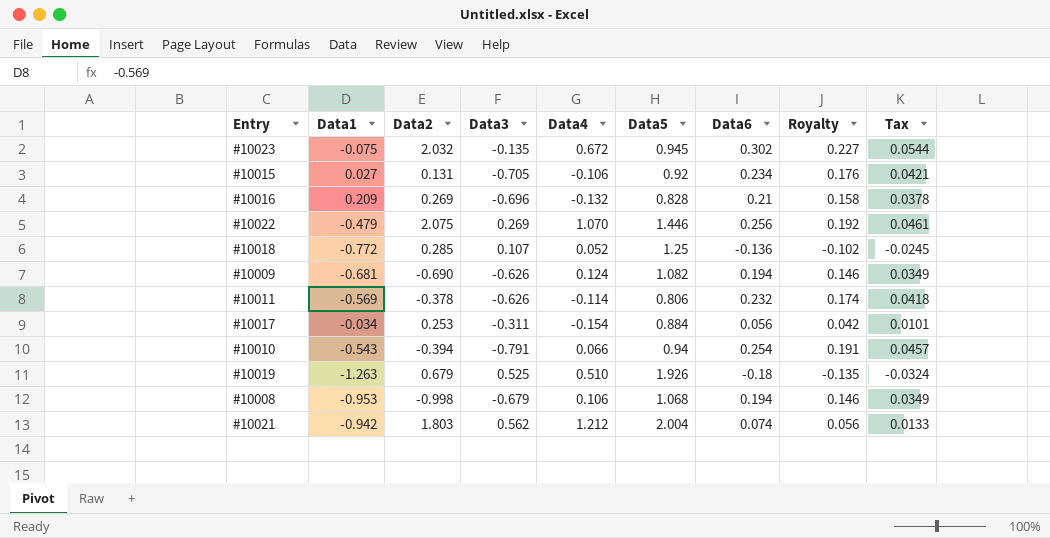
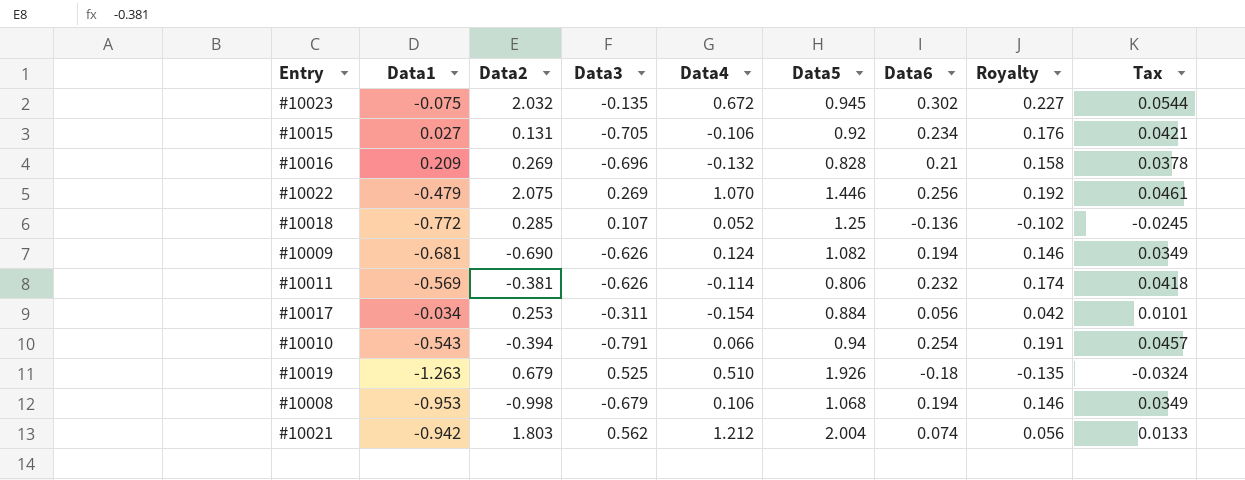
#10011 | Data2: -0.378 -> -0.381

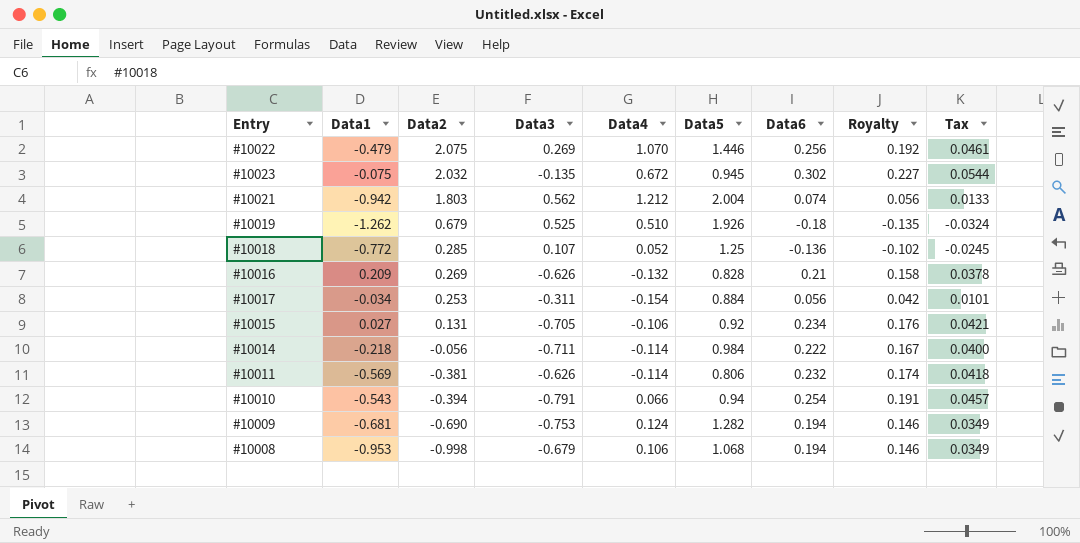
row order: none -> Data2 descending
#10019 | Data1: -1.263 -> -1.262
#10016 | Data3: -0.696 -> -0.626
row #10014: none -> -0.218 | -0.056 | -0.711 | -0.114 | 0.984 | 0.222 | 0.167 | 0.0400
#10009 | Data3: -0.626 -> -0.753
#10009 | Data5: 1.082 -> 1.282

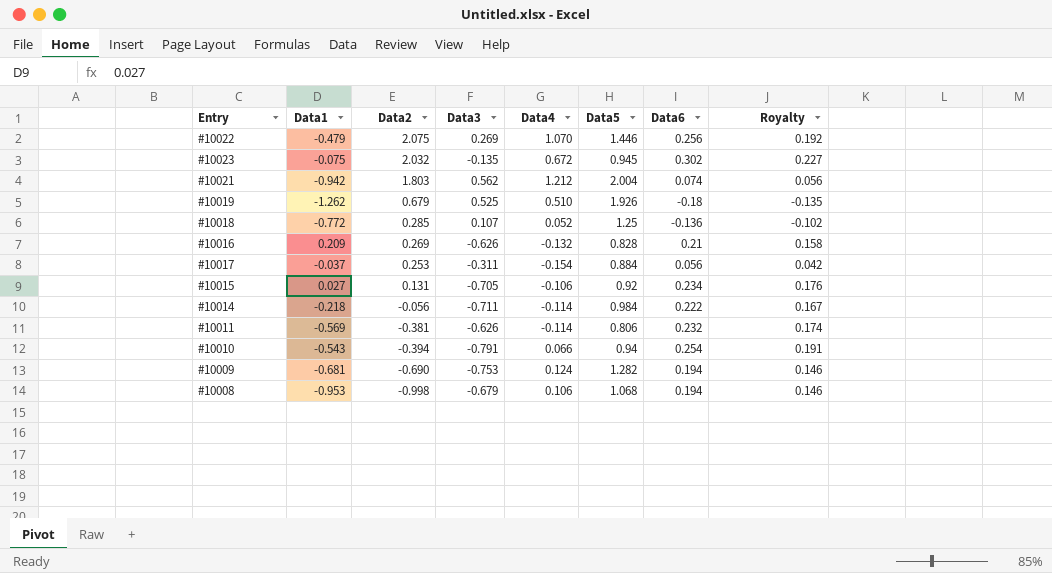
column Tax | formula: [Data6] * 0.18 -> none
#10017 | Data1: -0.034 -> -0.037

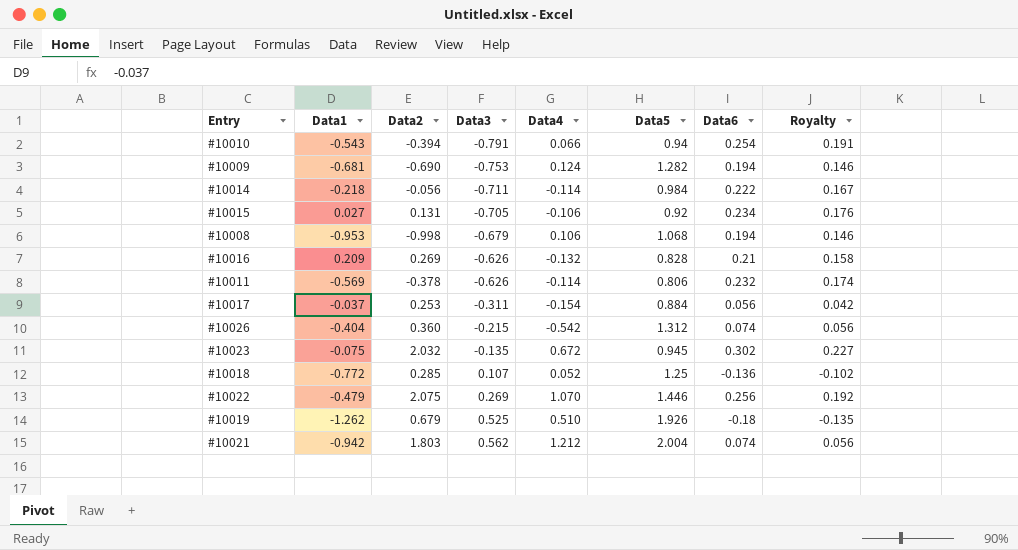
row order: Data2 descending -> Data3 ascending
#10011 | Data2: -0.381 -> -0.378
row #10026: none -> -0.404 | 0.360 | -0.215 | -0.542 | 1.312 | 0.074 | 0.056

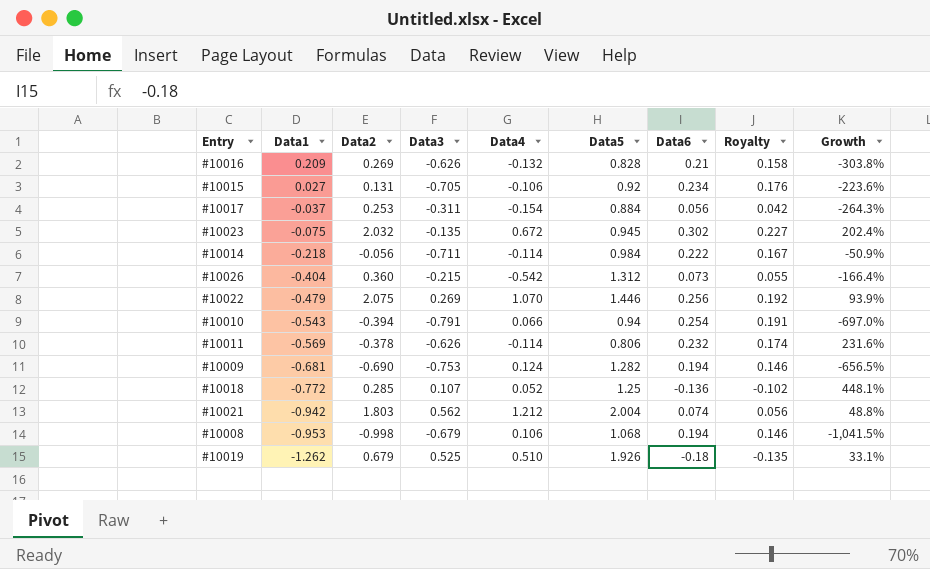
row order: Data3 ascending -> Data1 descending
column Growth | formula: none -> ([Data2] - [Data4]) / [Data4]
#10026 | Data6: 0.074 -> 0.073
#10026 | Royalty: 0.056 -> 0.055

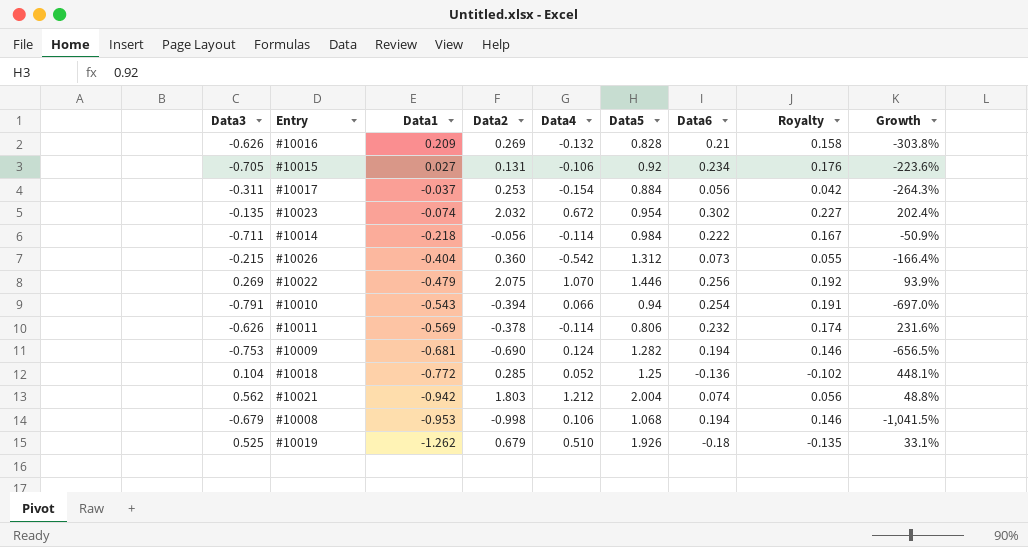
column Data3 | position: 4 -> 1
#10023 | Data1: -0.075 -> -0.074
#10023 | Data5: 0.945 -> 0.954
#10018 | Data3: 0.107 -> 0.104

